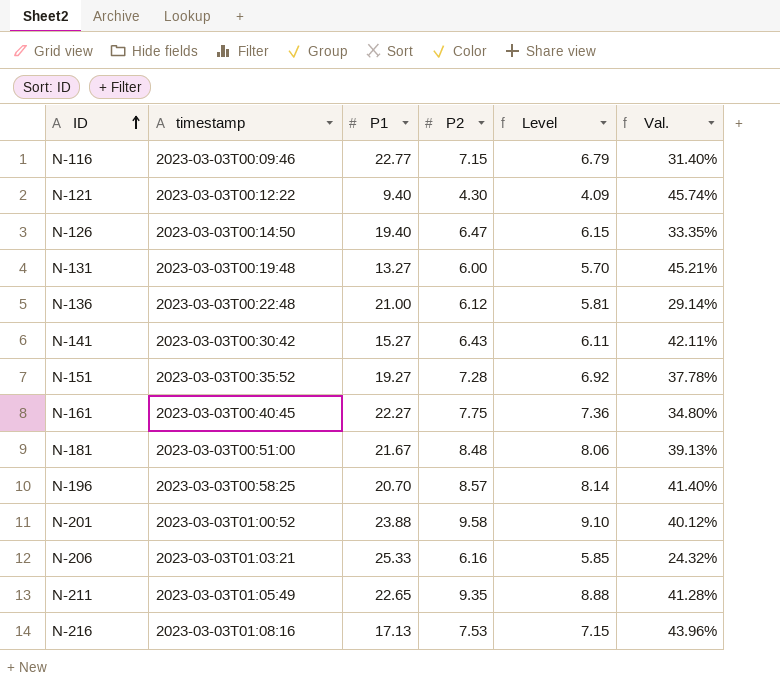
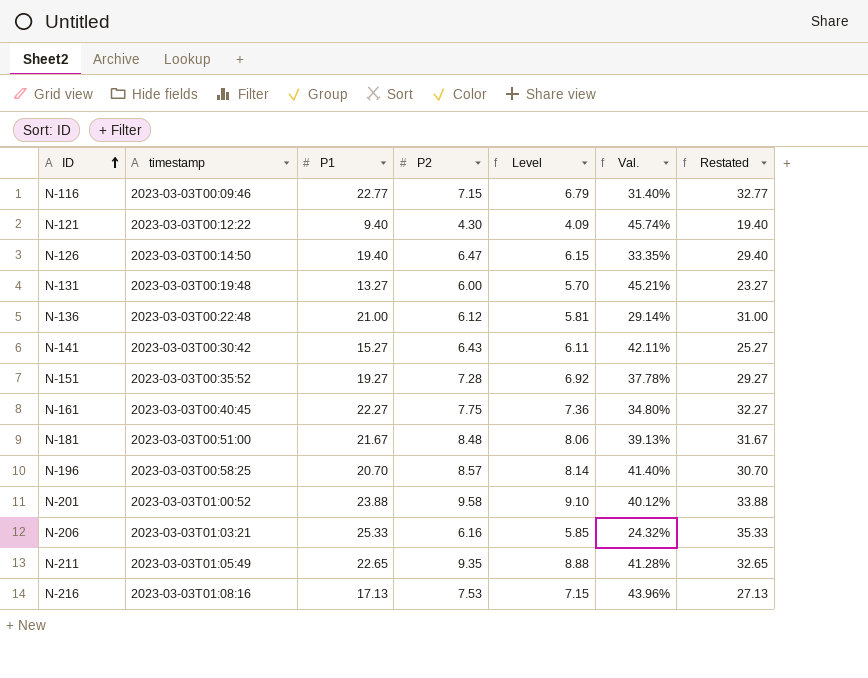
column Restated | formula: none -> [P1] + 10

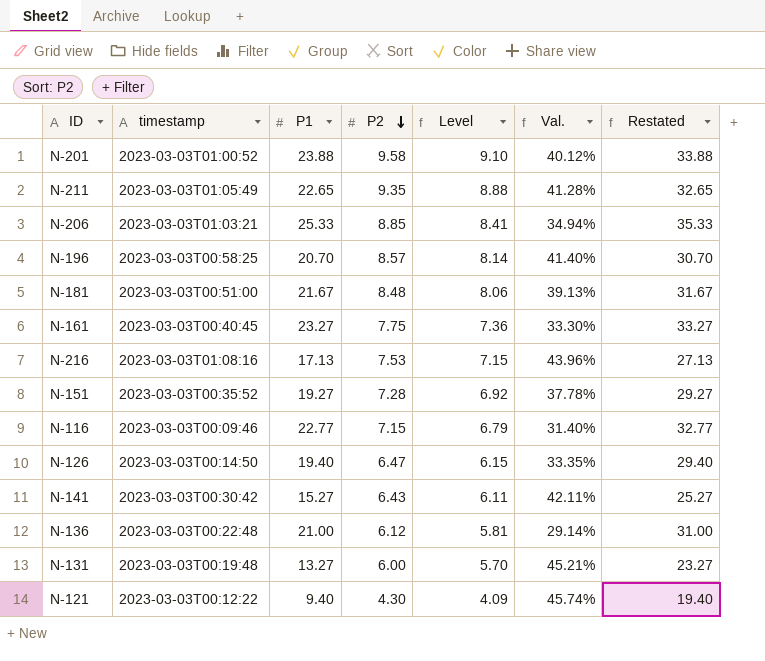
row order: ID ascending -> P2 descending
N-206 | P2: 6.16 -> 8.85
N-206 | Level: 5.85 -> 8.41
N-206 | Val.: 24.32% -> 34.94%
N-161 | P1: 22.27 -> 23.27
N-161 | Val.: 34.80% -> 33.30%
N-161 | Restated: 32.27 -> 33.27

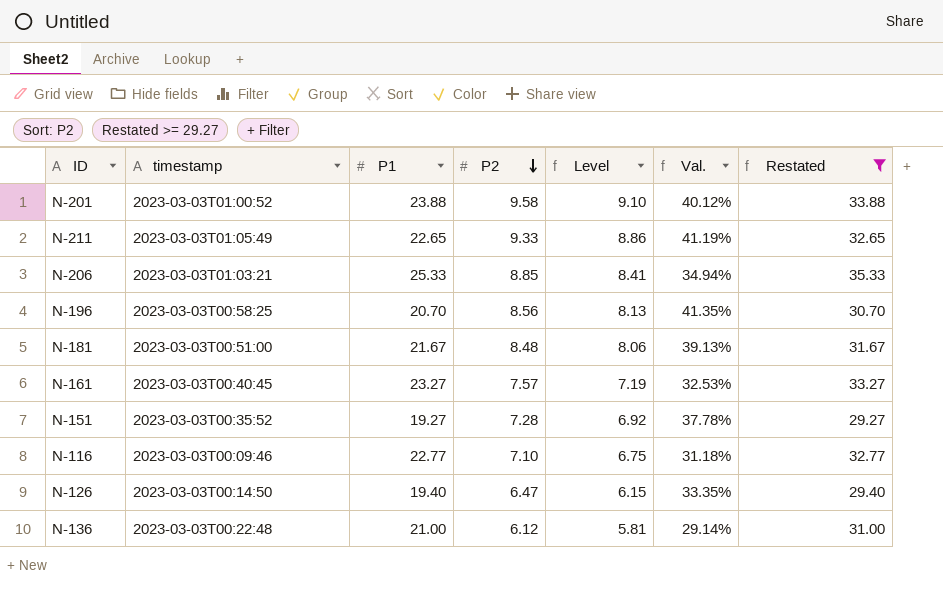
filter: none -> Restated >= 29.27
N-211 | P2: 9.35 -> 9.33
N-211 | Level: 8.88 -> 8.86
N-211 | Val.: 41.28% -> 41.19%
N-196 | P2: 8.57 -> 8.56
N-196 | Level: 8.14 -> 8.13
N-196 | Val.: 41.40% -> 41.35%
N-161 | P2: 7.75 -> 7.57
N-161 | Level: 7.36 -> 7.19
N-161 | Val.: 33.30% -> 32.53%
N-116 | P2: 7.15 -> 7.10
N-116 | Level: 6.79 -> 6.75
N-116 | Val.: 31.40% -> 31.18%

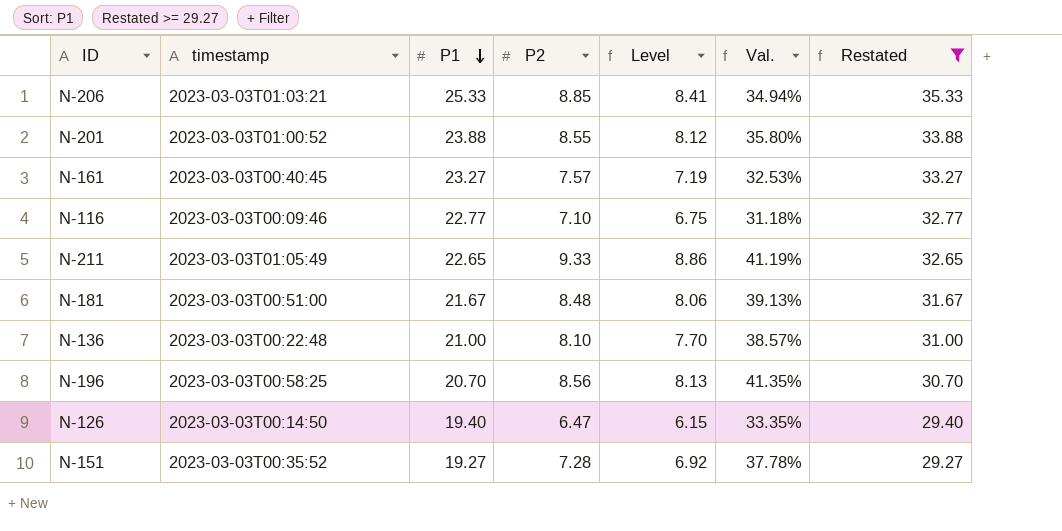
row order: P2 descending -> P1 descending
N-201 | P2: 9.58 -> 8.55
N-201 | Level: 9.10 -> 8.12
N-201 | Val.: 40.12% -> 35.80%
N-136 | P2: 6.12 -> 8.10
N-136 | Level: 5.81 -> 7.70
N-136 | Val.: 29.14% -> 38.57%

